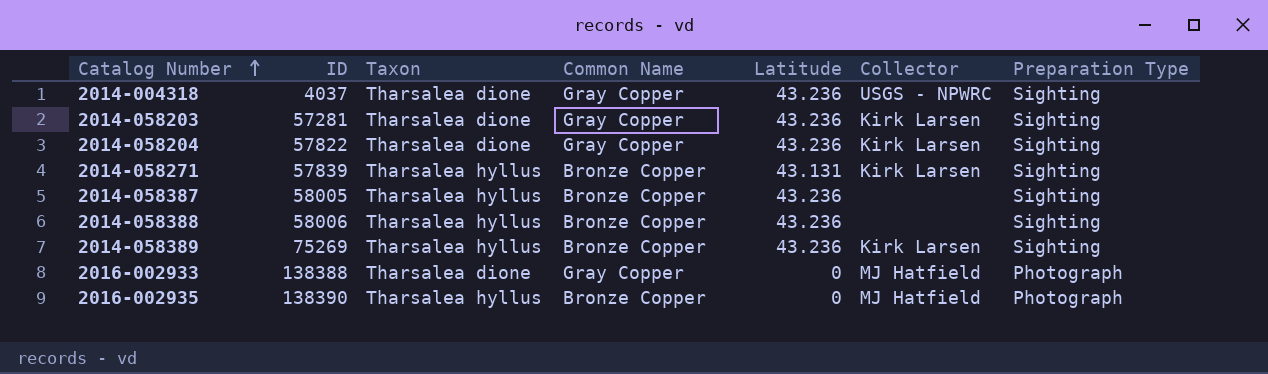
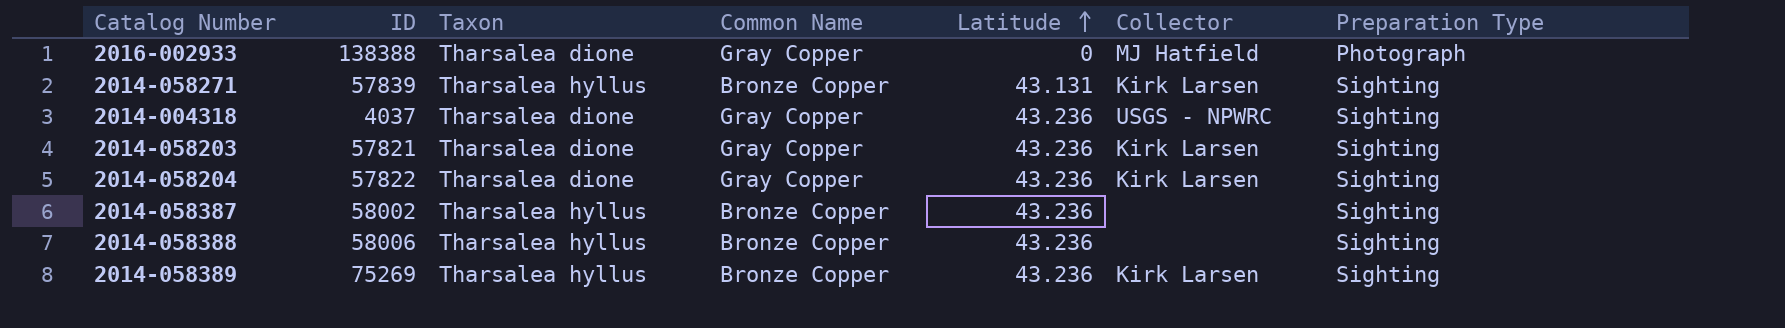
row order: Catalog Number ascending -> Latitude ascending
row 2016-002935: 138390 | Tharsalea hyllus | Bronze Copper | 0 | MJ Hatfield | Photograph -> none
2014-058203 | ID: 57281 -> 57821
2014-058387 | ID: 58005 -> 58002

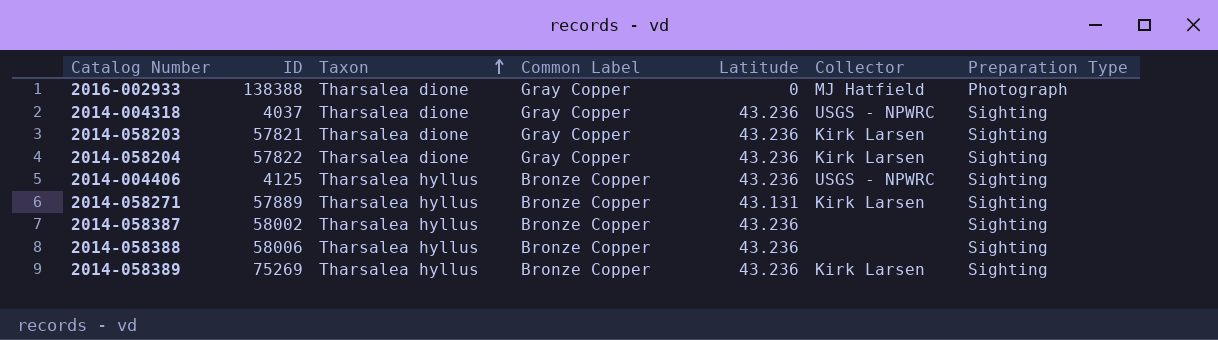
row order: Latitude ascending -> Taxon ascending
column name: Common Name -> Common Label
row 2014-004406: none -> 4125 | Tharsalea hyllus | Bronze Copper | 43.236 | USGS - NPWRC | Sighting
2014-058271 | ID: 57839 -> 57889

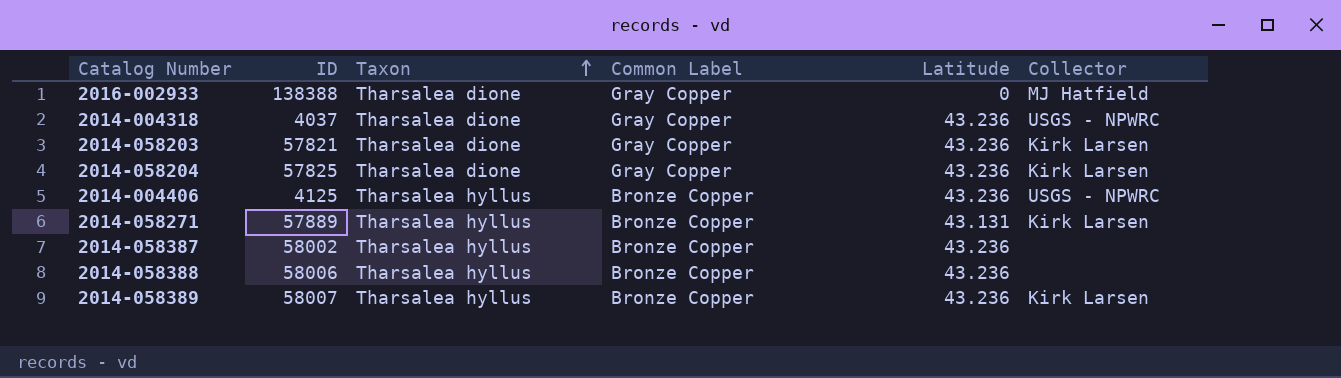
column Preparation Type | position: 7 -> none
2014-058204 | ID: 57822 -> 57825
2014-058389 | ID: 75269 -> 58007

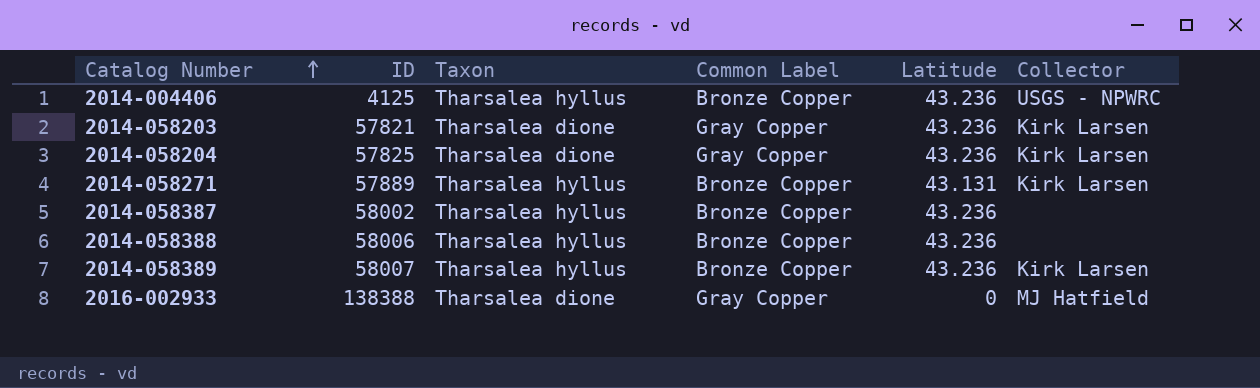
row order: Taxon ascending -> Catalog Number ascending
row 2014-004318: 4037 | Tharsalea dione | Gray Copper | 43.236 | USGS - NPWRC -> none

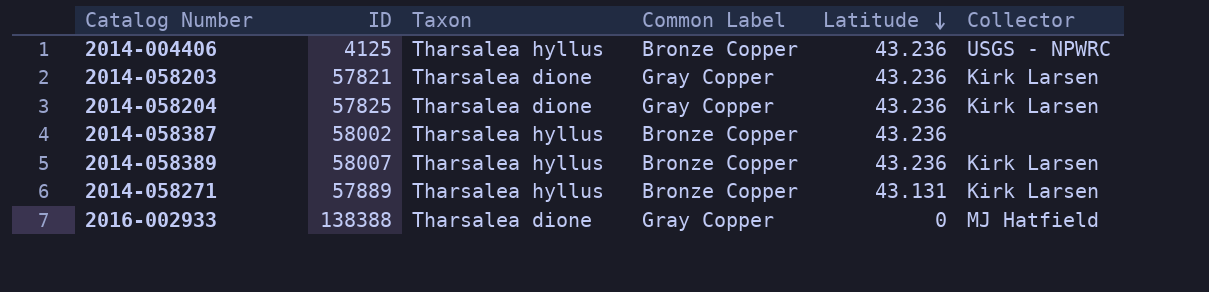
row order: Catalog Number ascending -> Latitude descending
row 2014-058388: 58006 | Tharsalea hyllus | Bronze Copper | 43.236 | none -> none

